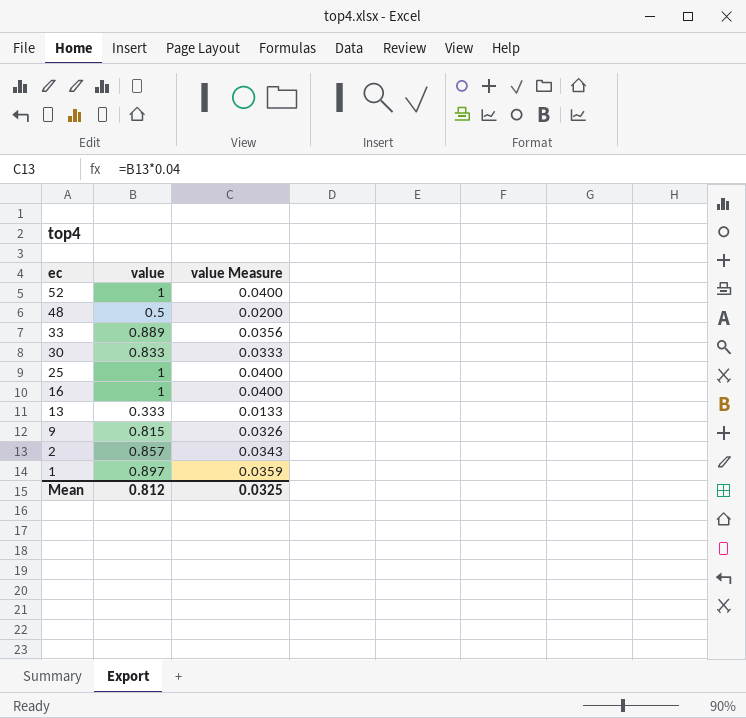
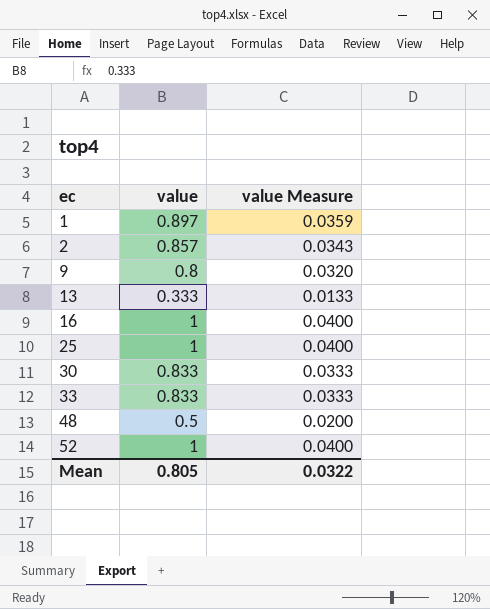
row order: ec descending -> ec ascending
9 | value: 0.815 -> 0.8
9 | value Measure: 0.0326 -> 0.0320
33 | value: 0.889 -> 0.833
33 | value Measure: 0.0356 -> 0.0333
Mean | value: 0.812 -> 0.805
Mean | value Measure: 0.0325 -> 0.0322

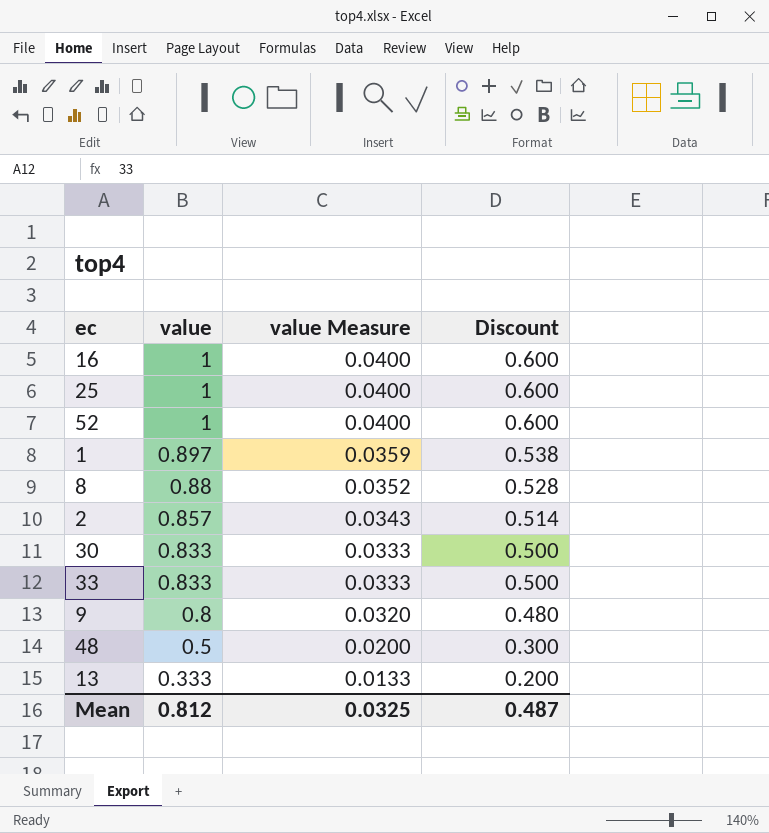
row order: ec ascending -> value descending
column Discount | formula: none -> [value] * 0.6
row 8: none -> 0.88 | 0.0352 | 0.528
Mean | value: 0.805 -> 0.812
Mean | value Measure: 0.0322 -> 0.0325

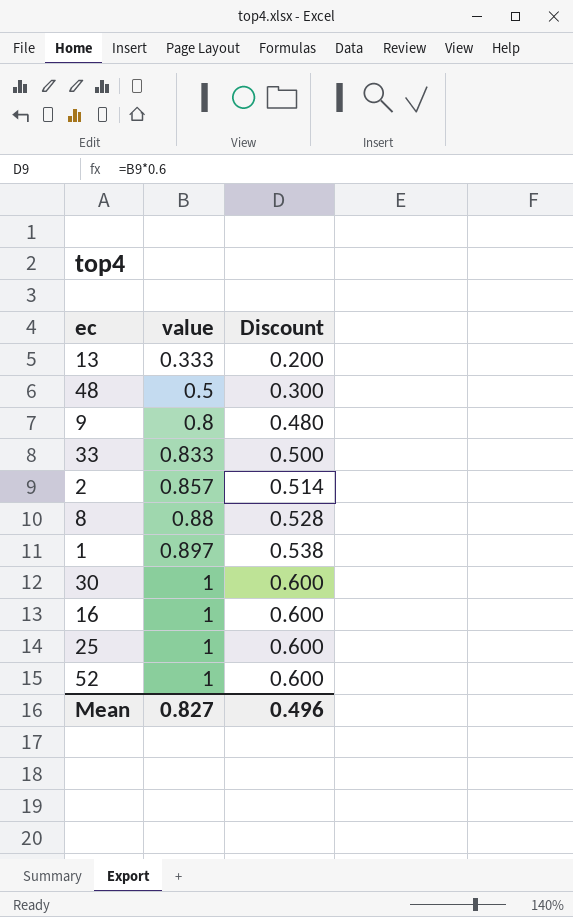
row order: value descending -> value ascending
column value Measure | formula: [value] * 0.04 -> none
30 | value: 0.833 -> 1
30 | Discount: 0.500 -> 0.600
Mean | value: 0.812 -> 0.827
Mean | Discount: 0.487 -> 0.496

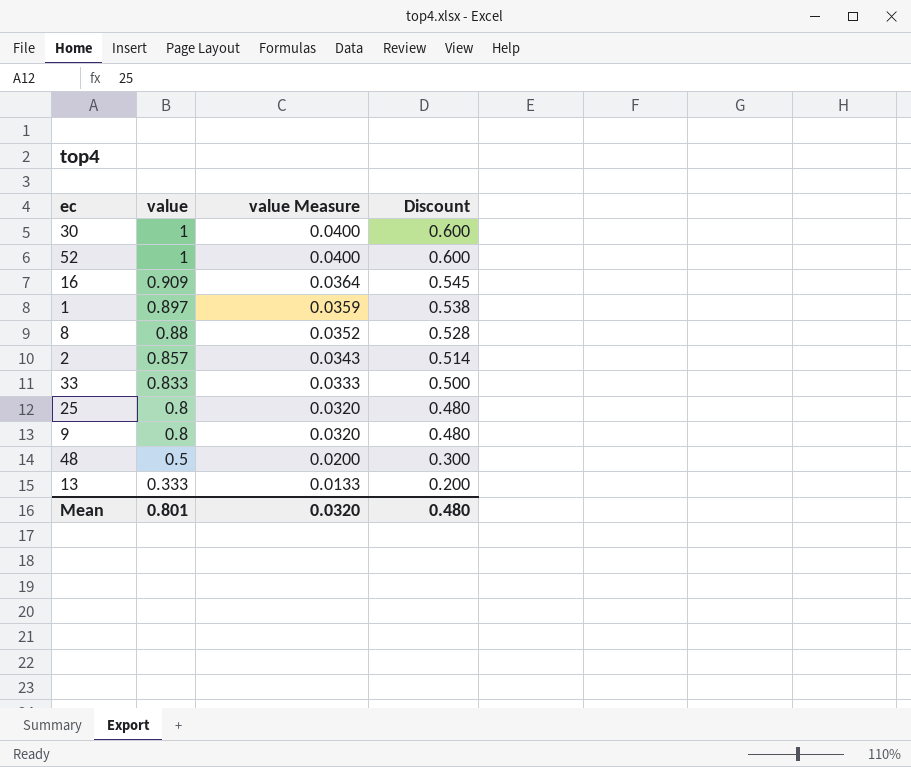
row order: value ascending -> value descending
column value Measure | formula: none -> [value] * 0.04
16 | value: 1 -> 0.909
16 | Discount: 0.600 -> 0.545
25 | value: 1 -> 0.8
25 | Discount: 0.600 -> 0.480
Mean | value: 0.827 -> 0.801
Mean | Discount: 0.496 -> 0.480

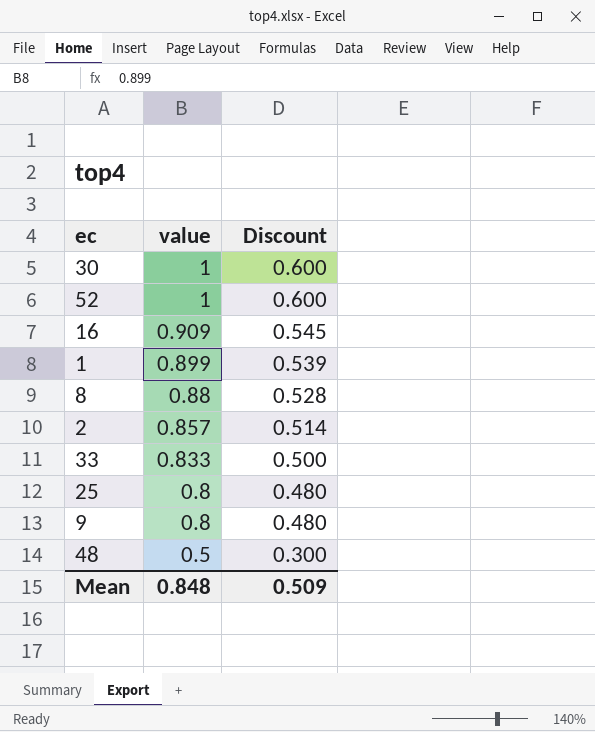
column value Measure | formula: [value] * 0.04 -> none
row 13: 0.333 | 0.0133 | 0.200 -> none
1 | value: 0.897 -> 0.899
1 | Discount: 0.538 -> 0.539
Mean | value: 0.801 -> 0.848
Mean | Discount: 0.480 -> 0.509

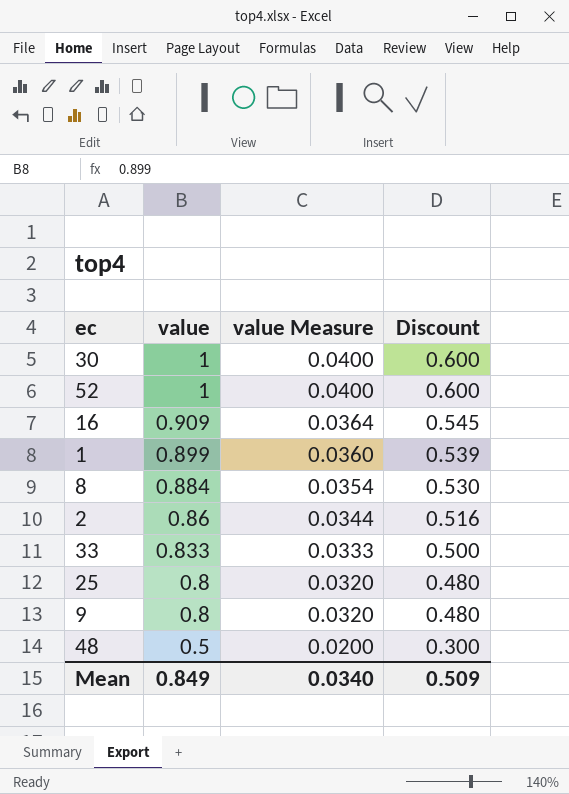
column value Measure | formula: none -> [value] * 0.04
8 | value: 0.88 -> 0.884
8 | Discount: 0.528 -> 0.530
2 | value: 0.857 -> 0.86
2 | Discount: 0.514 -> 0.516
Mean | value: 0.848 -> 0.849

